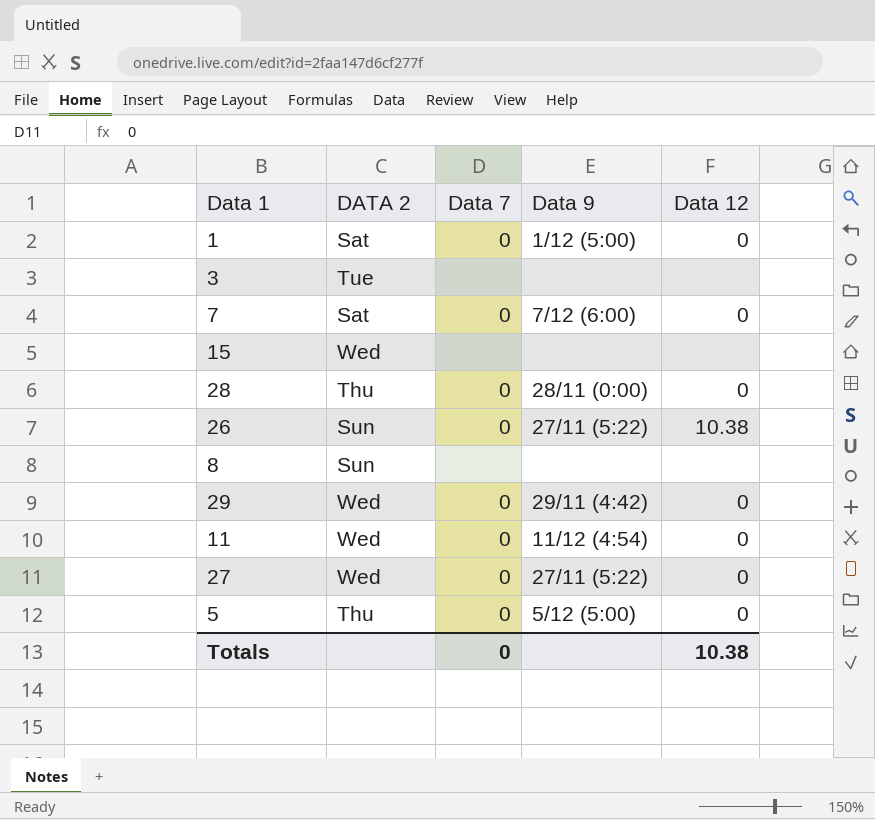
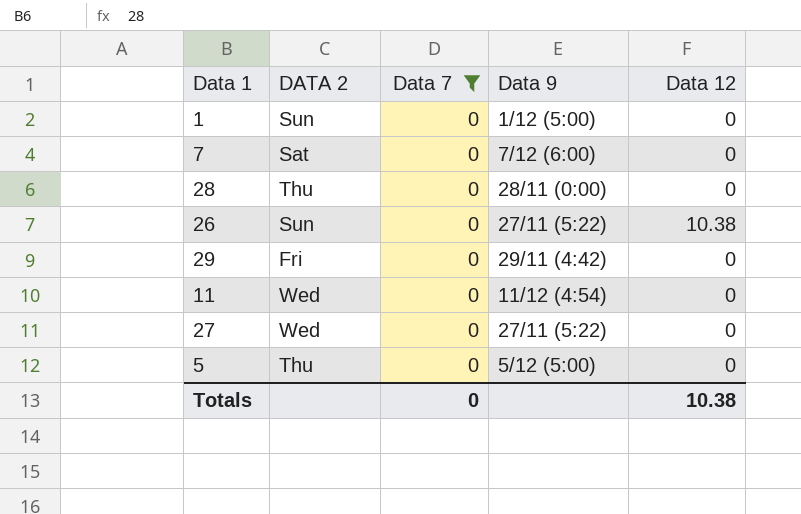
filter: none -> Data 7 = 0
1 | DATA 2: Sat -> Sun
29 | DATA 2: Wed -> Fri

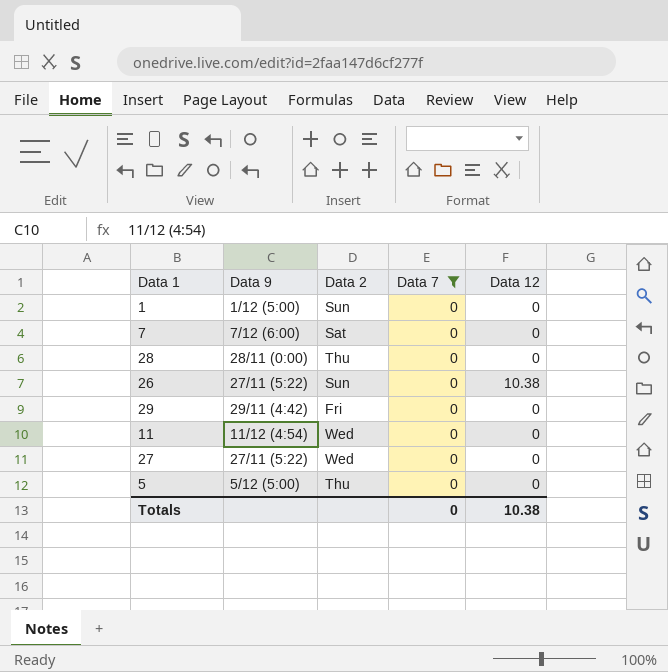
column Data 9 | position: 4 -> 2
column name: DATA 2 -> Data 2

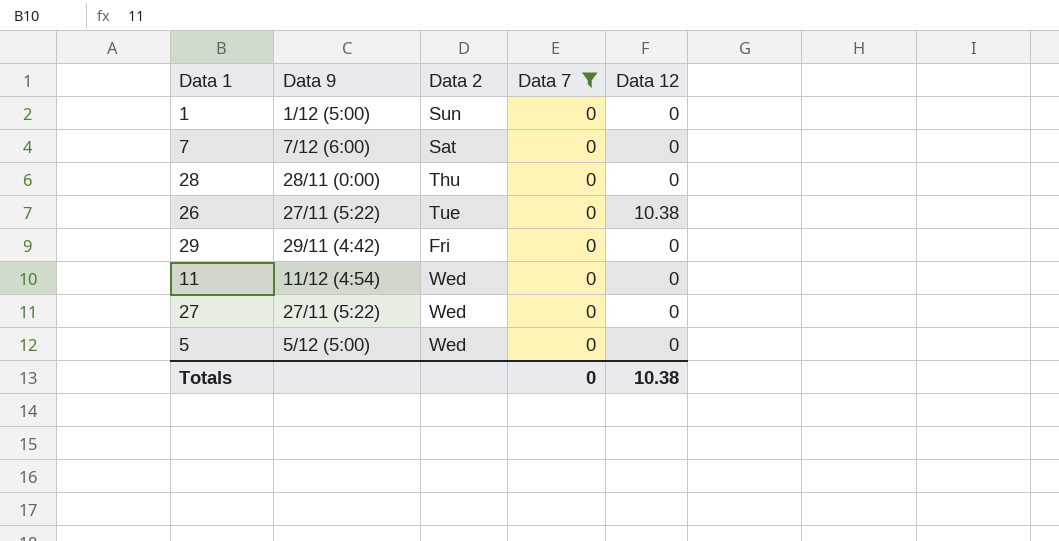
26 | Data 2: Sun -> Tue
5 | Data 2: Thu -> Wed

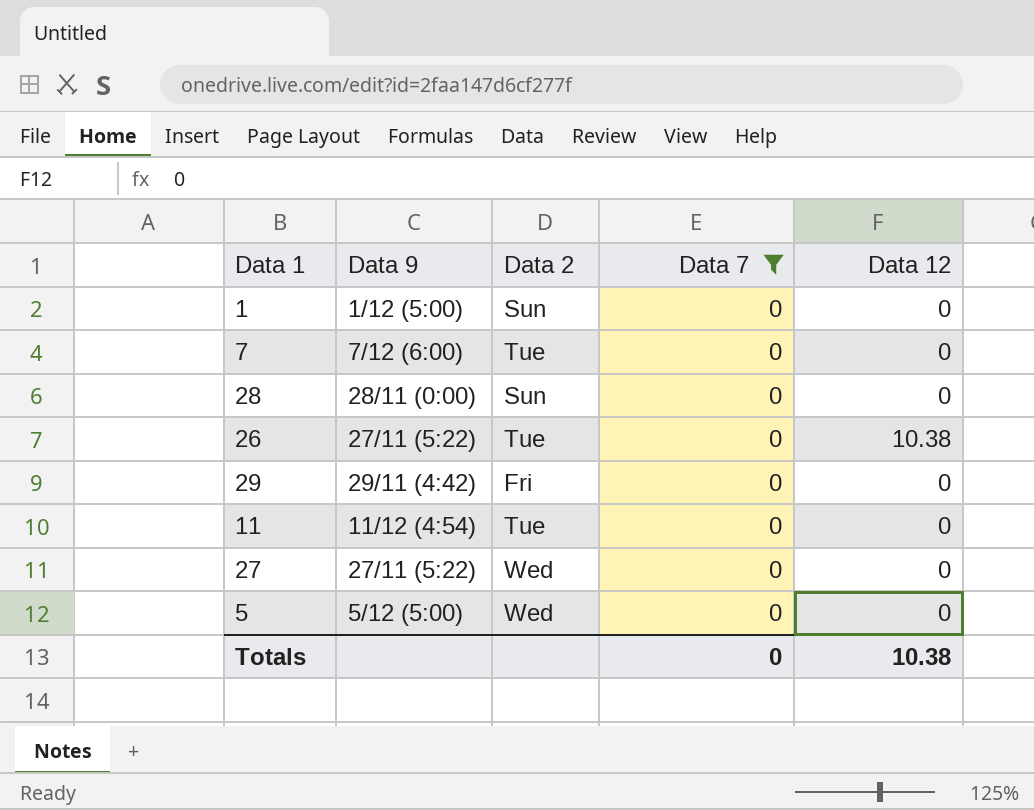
7 | Data 2: Sat -> Tue
28 | Data 2: Thu -> Sun
11 | Data 2: Wed -> Tue

